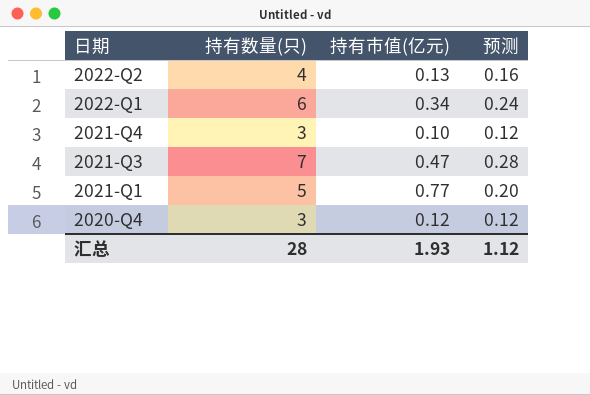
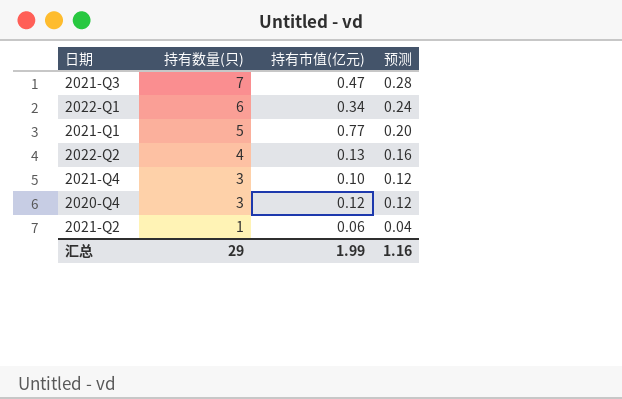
row order: 日期 descending -> 持有数量(只) descending
row 2021-Q2: none -> 1 | 0.06 | 0.04
汇总 | 持有数量(只): 28 -> 29
汇总 | 持有市值(亿元): 1.93 -> 1.99
汇总 | 预测: 1.12 -> 1.16

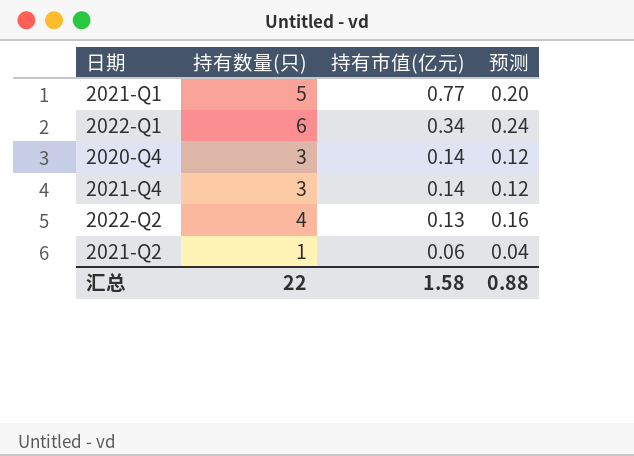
row order: 持有数量(只) descending -> 持有市值(亿元) descending
row 2021-Q3: 7 | 0.47 | 0.28 -> none
2020-Q4 | 持有市值(亿元): 0.12 -> 0.14
2021-Q4 | 持有市值(亿元): 0.10 -> 0.14
汇总 | 持有数量(只): 29 -> 22
汇总 | 持有市值(亿元): 1.99 -> 1.58
汇总 | 预测: 1.16 -> 0.88

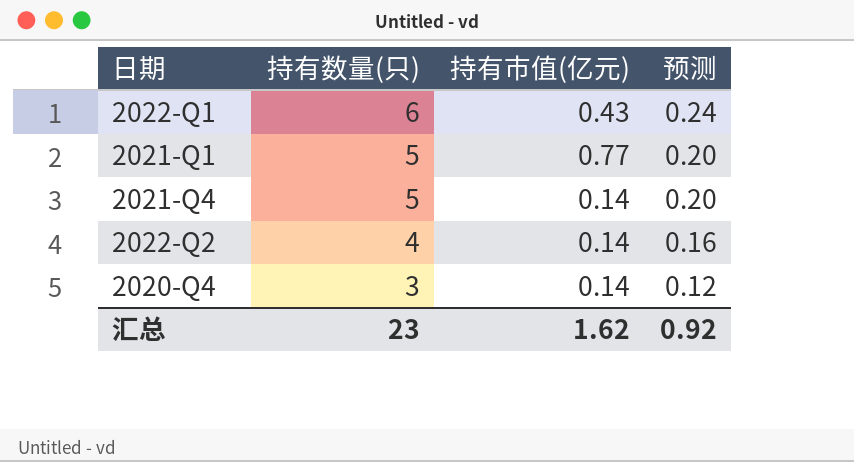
row order: 持有市值(亿元) descending -> 持有数量(只) descending
row 2021-Q2: 1 | 0.06 | 0.04 -> none
2022-Q1 | 持有市值(亿元): 0.34 -> 0.43
2021-Q4 | 持有数量(只): 3 -> 5
2021-Q4 | 预测: 0.12 -> 0.20
2022-Q2 | 持有市值(亿元): 0.13 -> 0.14
汇总 | 持有数量(只): 22 -> 23
汇总 | 持有市值(亿元): 1.58 -> 1.62
汇总 | 预测: 0.88 -> 0.92

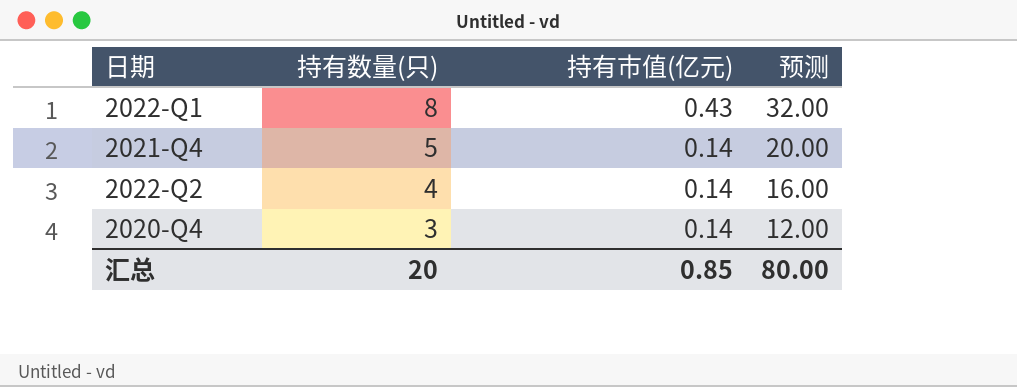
column 预测 | formula: [持有数量(只)] * 0.04 -> [持有数量(只)] * 4
row 2021-Q1: 5 | 0.77 | 0.20 -> none
2022-Q1 | 持有数量(只): 6 -> 8
汇总 | 持有数量(只): 23 -> 20
汇总 | 持有市值(亿元): 1.62 -> 0.85
汇总 | 预测: 0.92 -> 80.00

